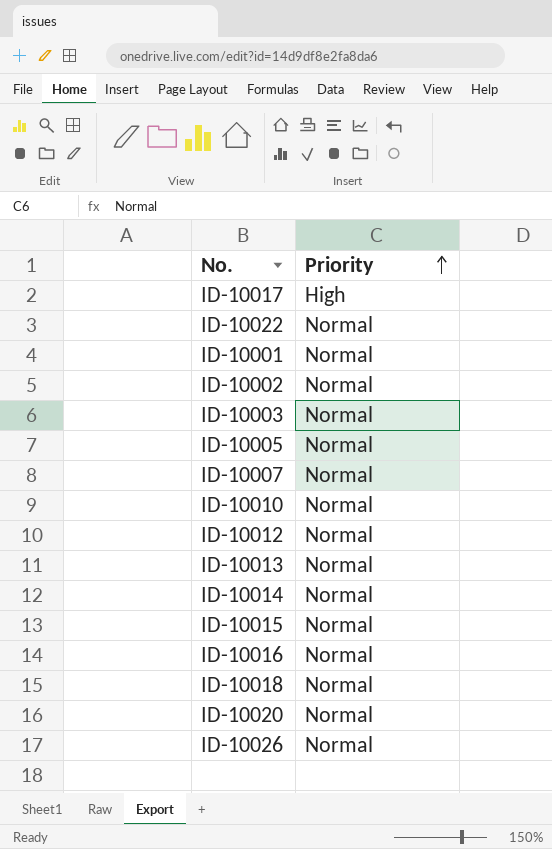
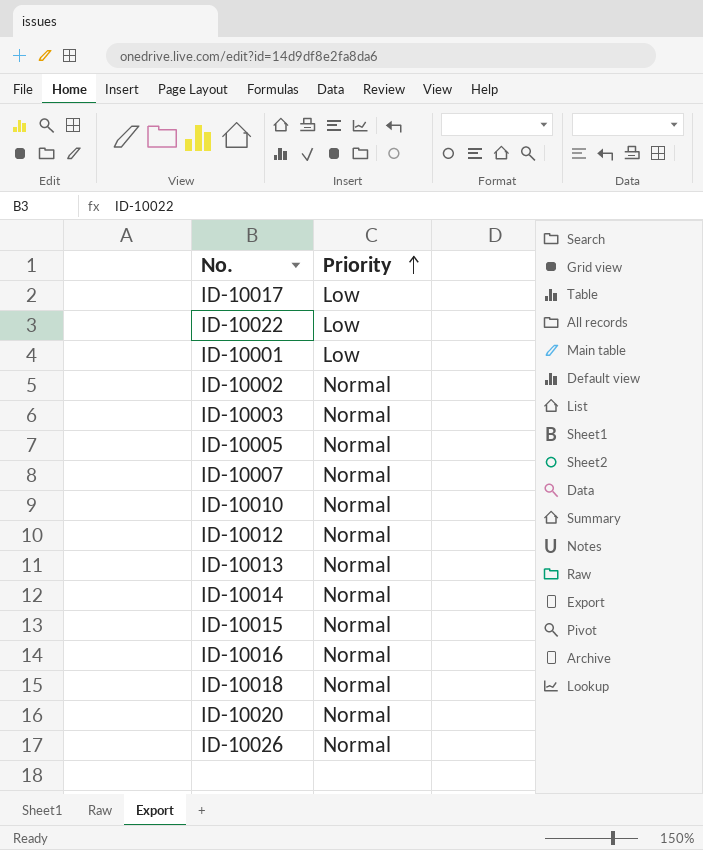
ID-10017 | Priority: High -> Low
ID-10022 | Priority: Normal -> Low
ID-10001 | Priority: Normal -> Low

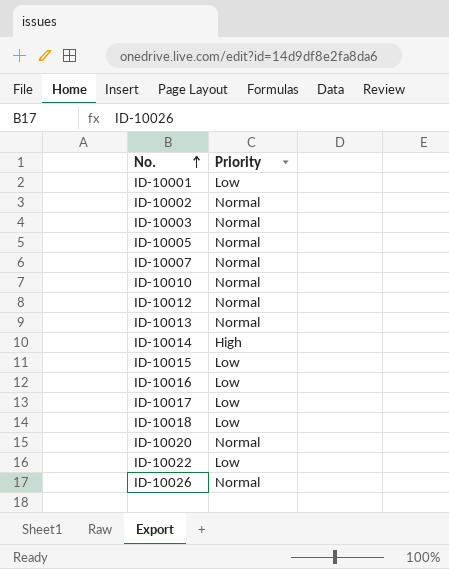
row order: Priority ascending -> No. ascending
ID-10014 | Priority: Normal -> High
ID-10015 | Priority: Normal -> Low
ID-10016 | Priority: Normal -> Low
ID-10018 | Priority: Normal -> Low

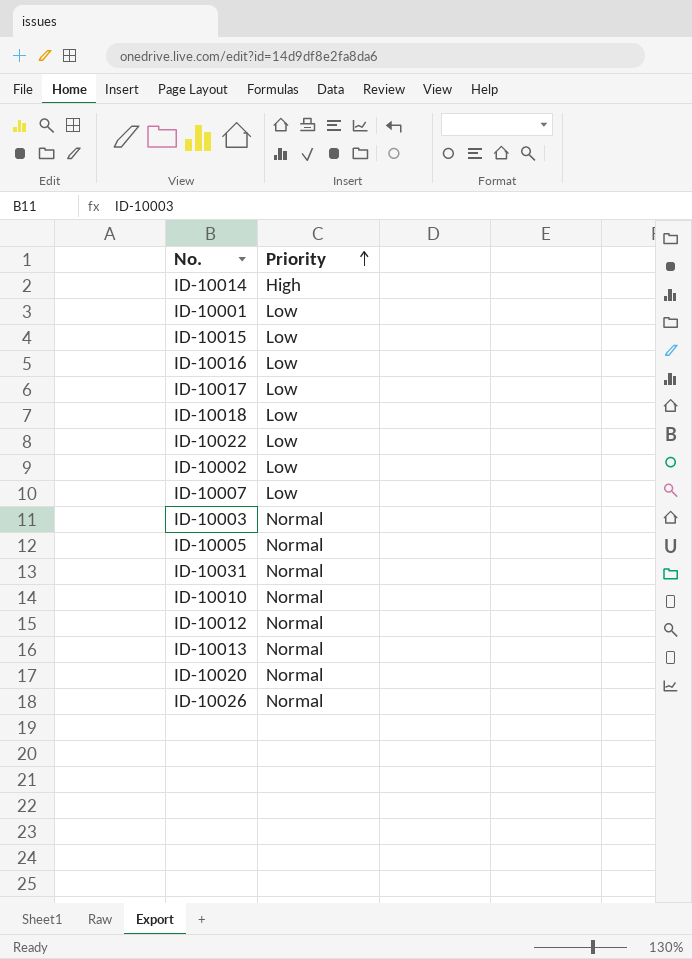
row order: No. ascending -> Priority ascending
ID-10002 | Priority: Normal -> Low
ID-10007 | Priority: Normal -> Low
row ID-10031: none -> Normal

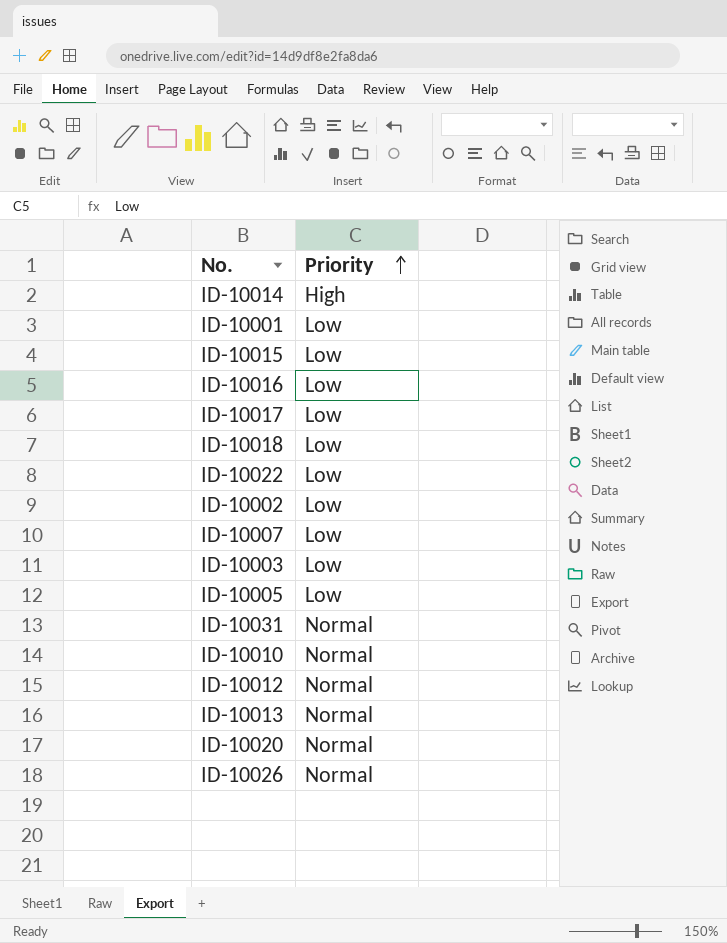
ID-10003 | Priority: Normal -> Low
ID-10005 | Priority: Normal -> Low

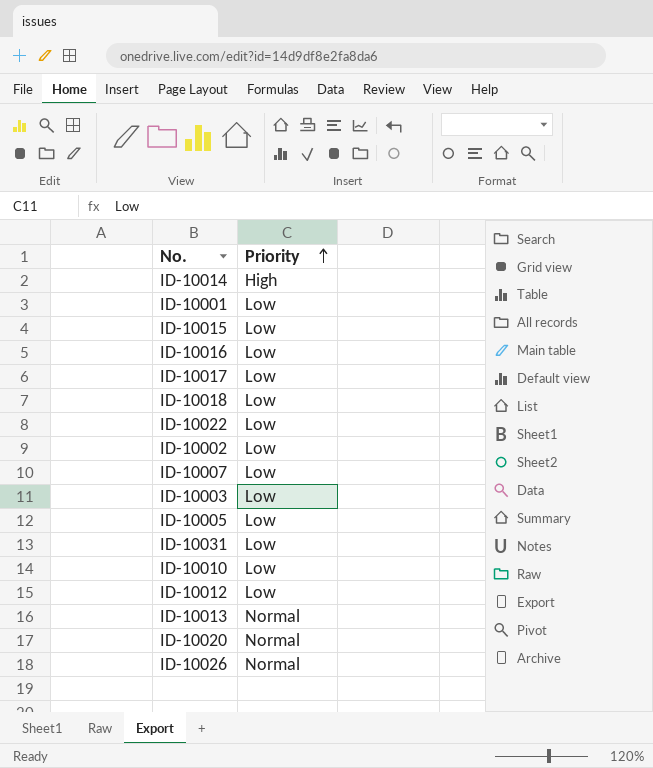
ID-10031 | Priority: Normal -> Low
ID-10010 | Priority: Normal -> Low
ID-10012 | Priority: Normal -> Low

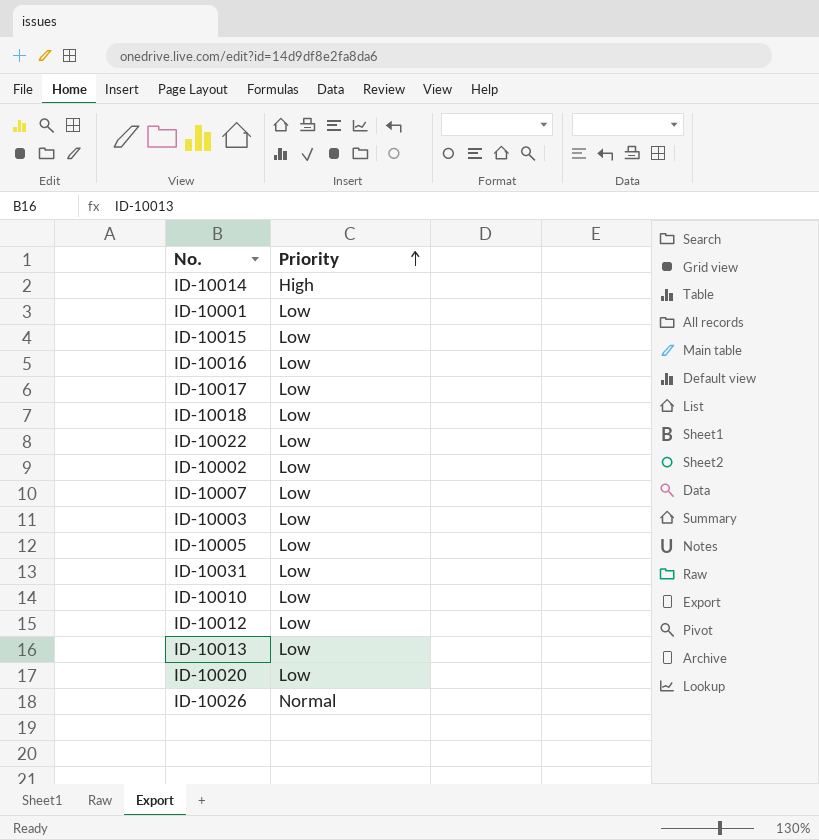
ID-10013 | Priority: Normal -> Low
ID-10020 | Priority: Normal -> Low

